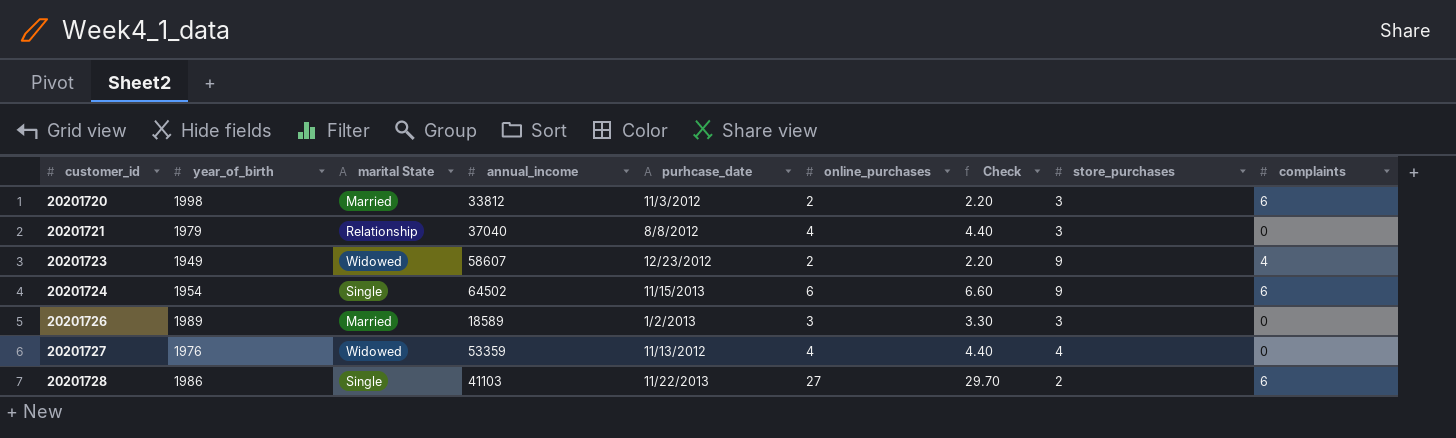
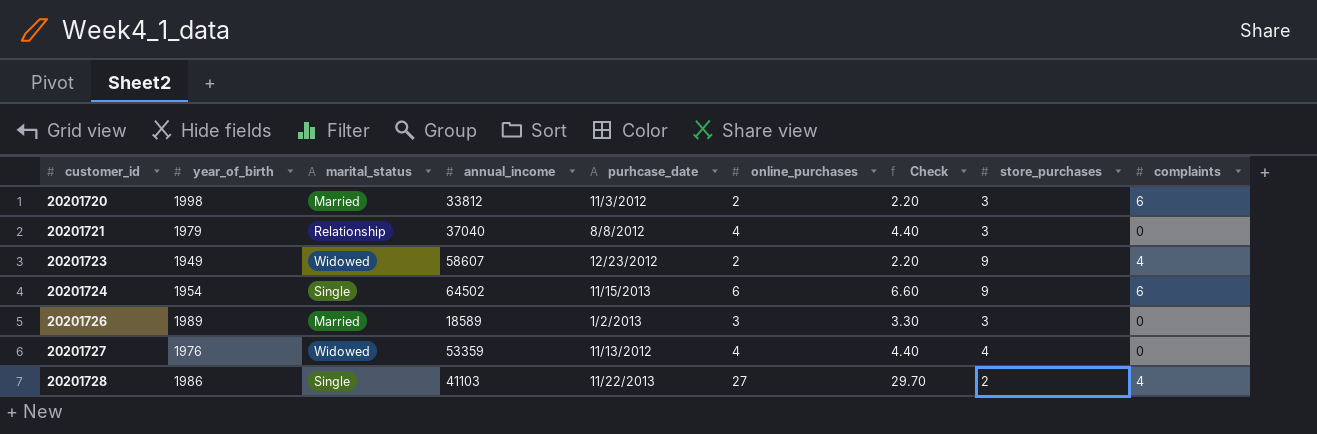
column name: marital State -> marital_status
20201728 | complaints: 6 -> 4

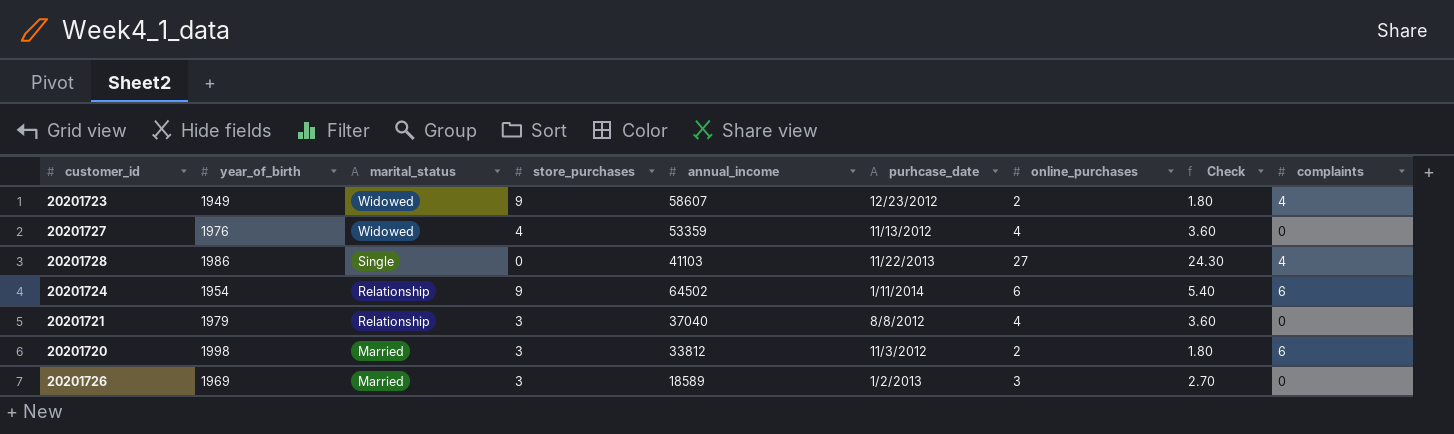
row order: customer_id ascending -> marital_status descending
column store_purchases | position: 8 -> 4
column Check | formula: [online_purchases] * 1.1 -> [online_purchases] * 0.9
20201728 | store_purchases: 2 -> 0
20201724 | marital_status: Single -> Relationship
20201724 | purhcase_date: 11/15/2013 -> 1/11/2014
20201726 | year_of_birth: 1989 -> 1969

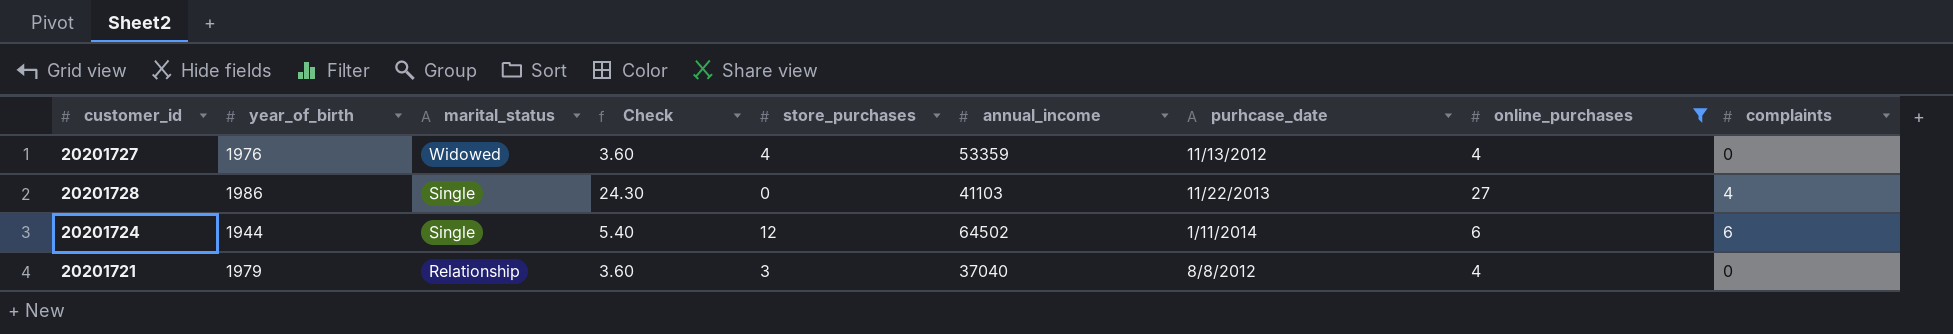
filter: none -> online_purchases >= 4
column Check | position: 8 -> 4
20201724 | year_of_birth: 1954 -> 1944
20201724 | marital_status: Relationship -> Single
20201724 | store_purchases: 9 -> 12

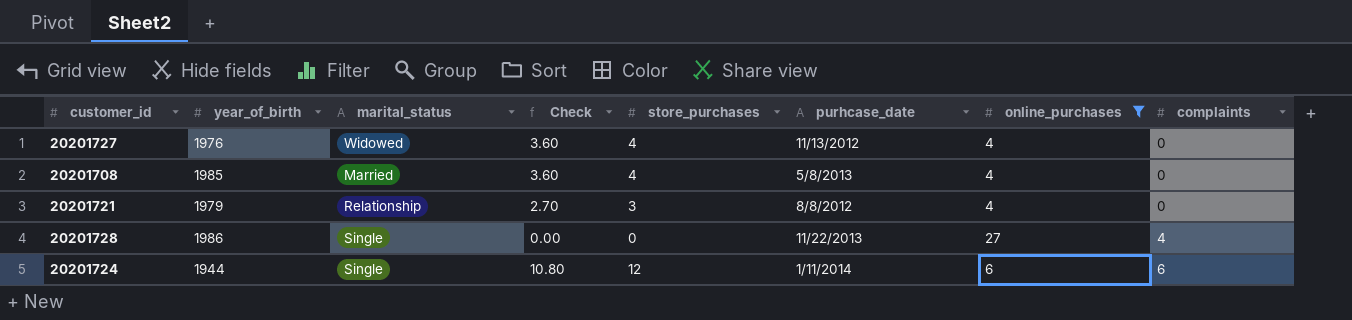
row order: marital_status descending -> complaints ascending
column annual_income | position: 6 -> none
column Check | formula: [online_purchases] * 0.9 -> [store_purchases] * 0.9
row 20201708: none -> 1985 | Married | 3.60 | 4 | 5/8/2013 | 4 | 0

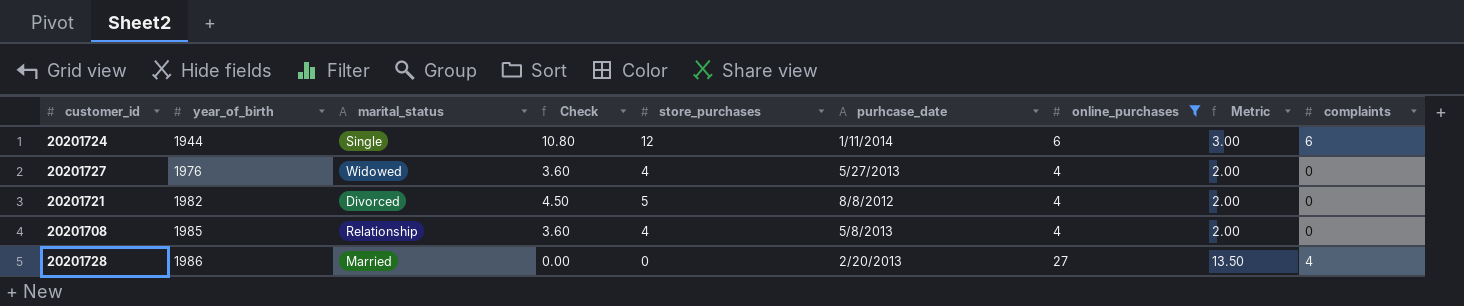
row order: complaints ascending -> year_of_birth ascending
column Metric | formula: none -> [online_purchases] * 0.5
20201727 | purhcase_date: 11/13/2012 -> 5/27/2013
20201721 | year_of_birth: 1979 -> 1982
20201721 | marital_status: Relationship -> Divorced
20201721 | Check: 2.70 -> 4.50
20201721 | store_purchases: 3 -> 5
20201708 | marital_status: Married -> Relationship
20201728 | marital_status: Single -> Married
20201728 | purhcase_date: 11/22/2013 -> 2/20/2013

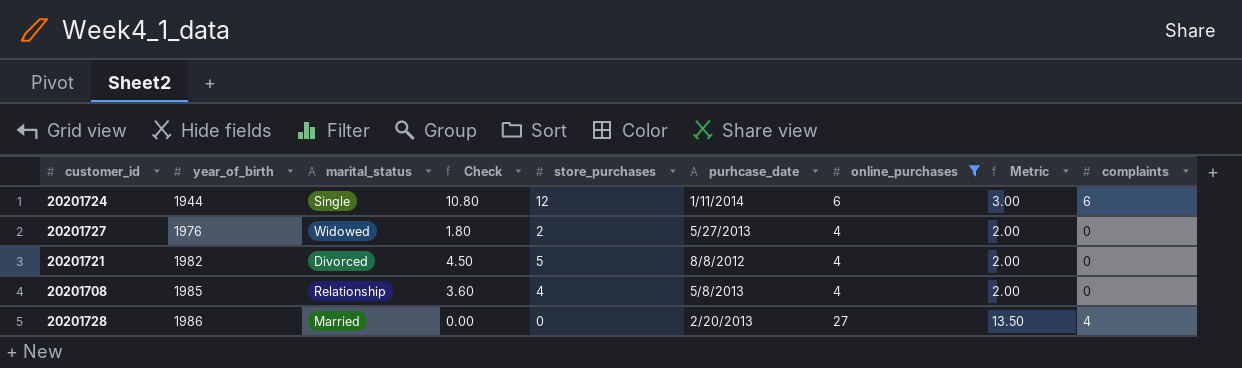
20201727 | Check: 3.60 -> 1.80
20201727 | store_purchases: 4 -> 2

